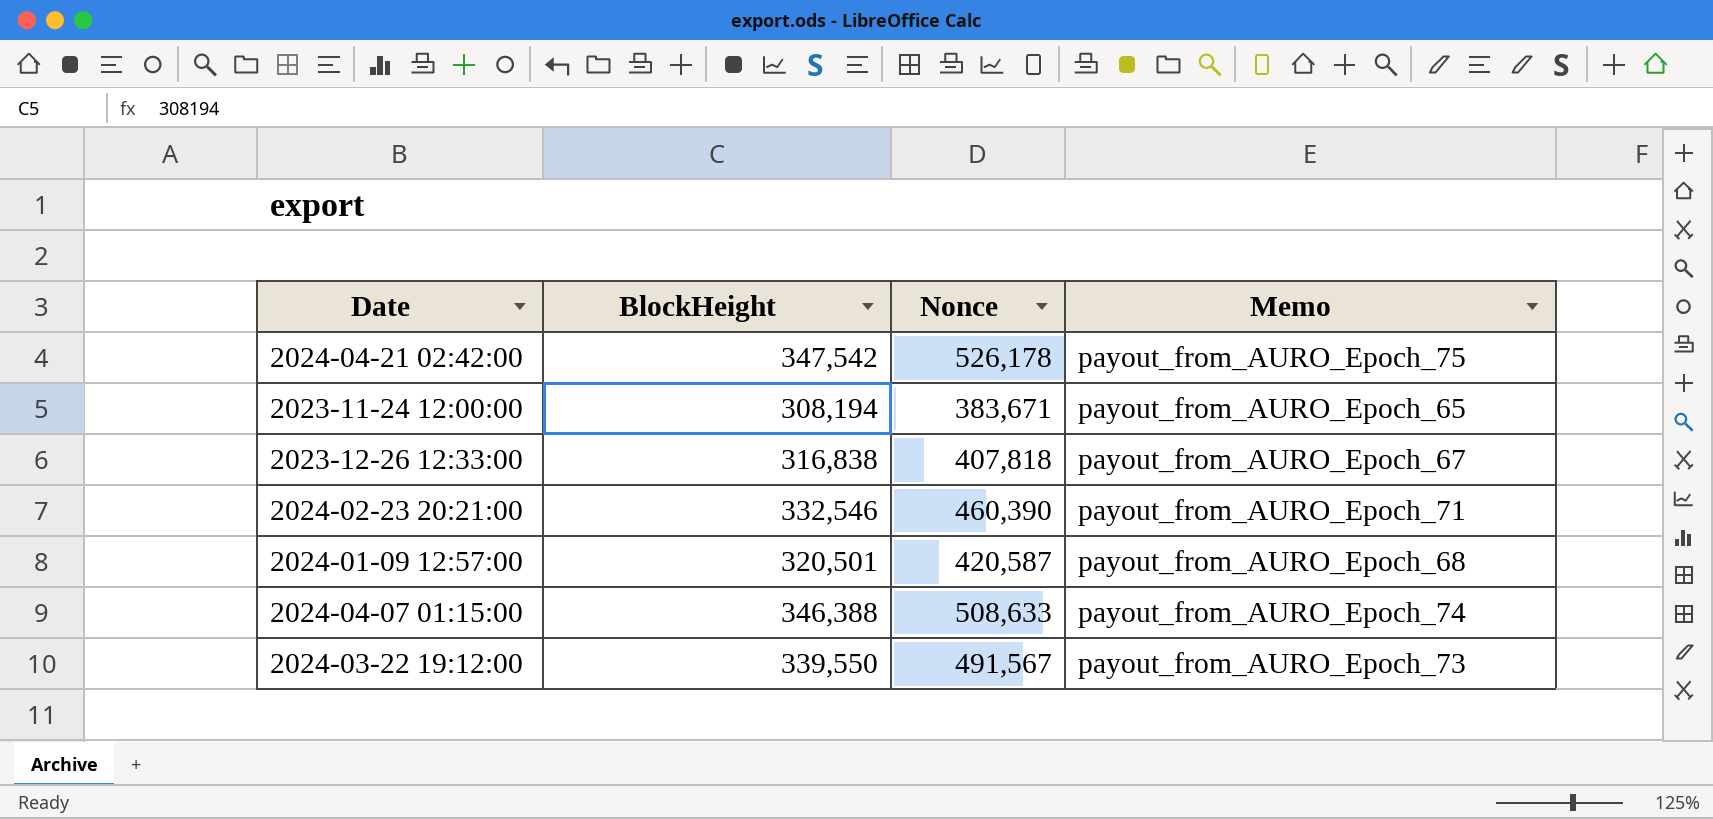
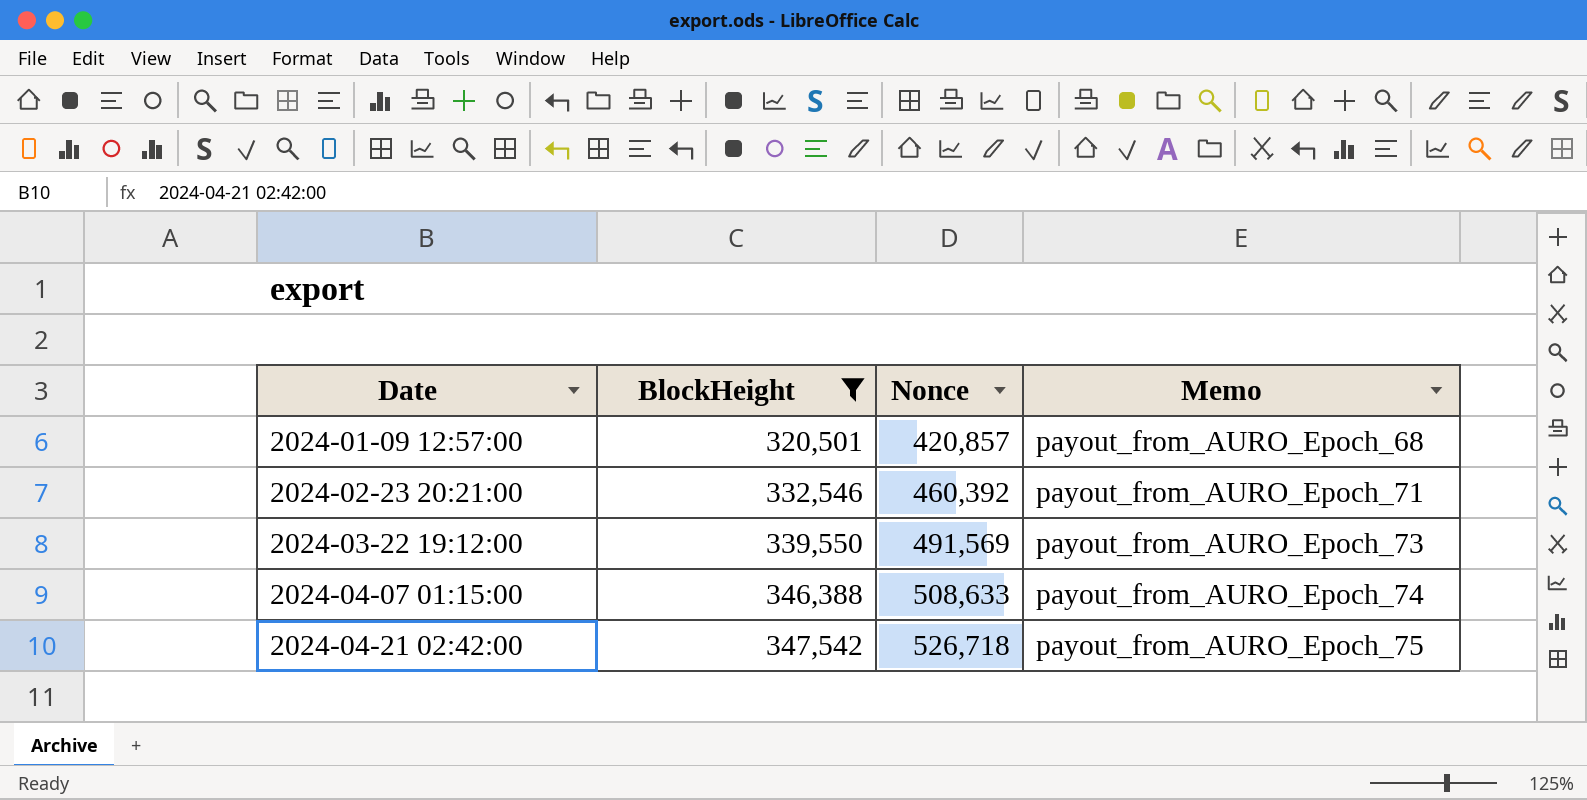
filter: none -> BlockHeight >= 320,501
row order: none -> Date ascending
2024-01-09 12:57:00 | Nonce: 420,587 -> 420,857
2024-02-23 20:21:00 | Nonce: 460,390 -> 460,392
2024-03-22 19:12:00 | Nonce: 491,567 -> 491,569
2024-04-21 02:42:00 | Nonce: 526,178 -> 526,718

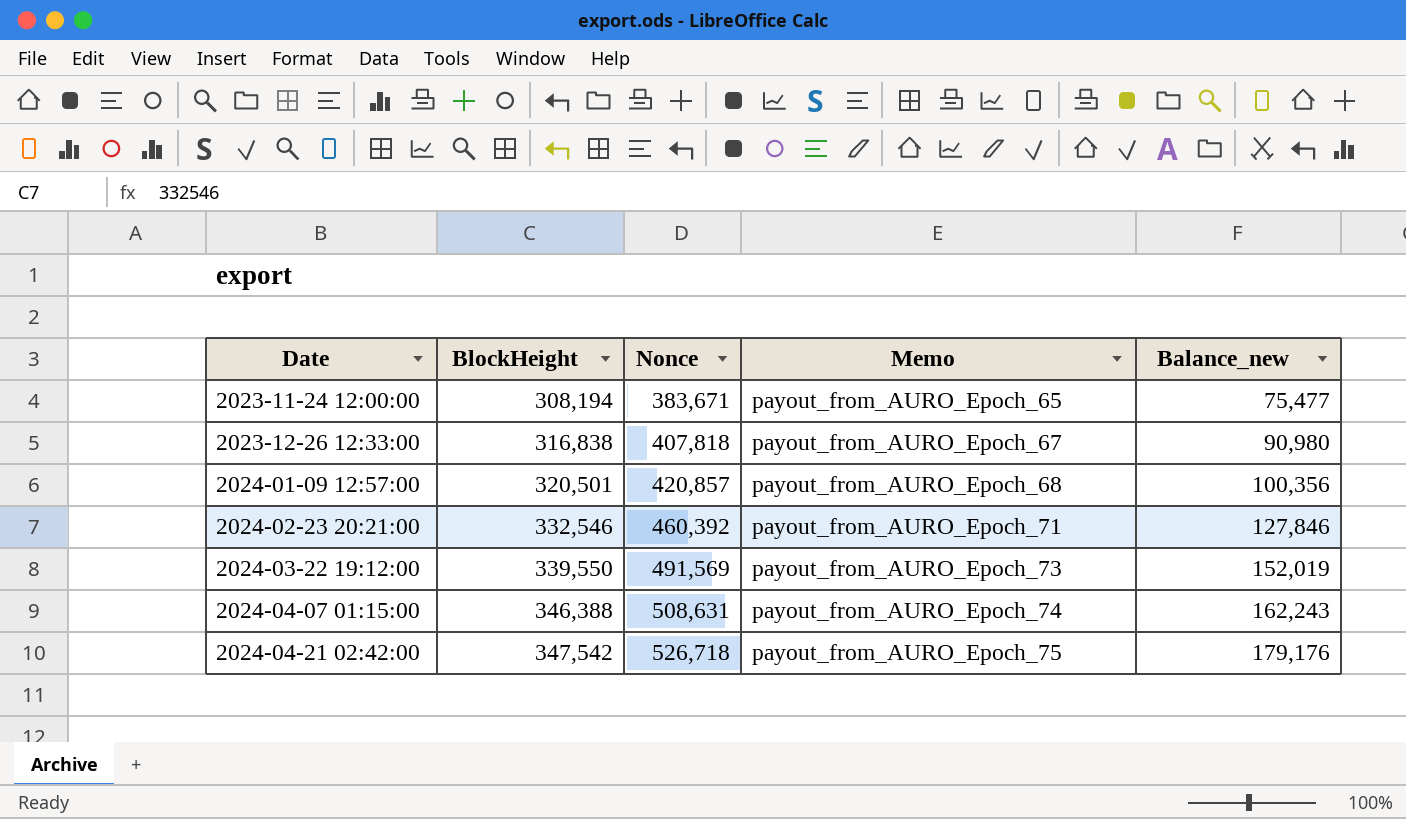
filter: BlockHeight >= 320,501 -> none
column Balance_new | formula: none -> [Nonce] - [BlockHeight]
2024-04-07 01:15:00 | Nonce: 508,633 -> 508,631

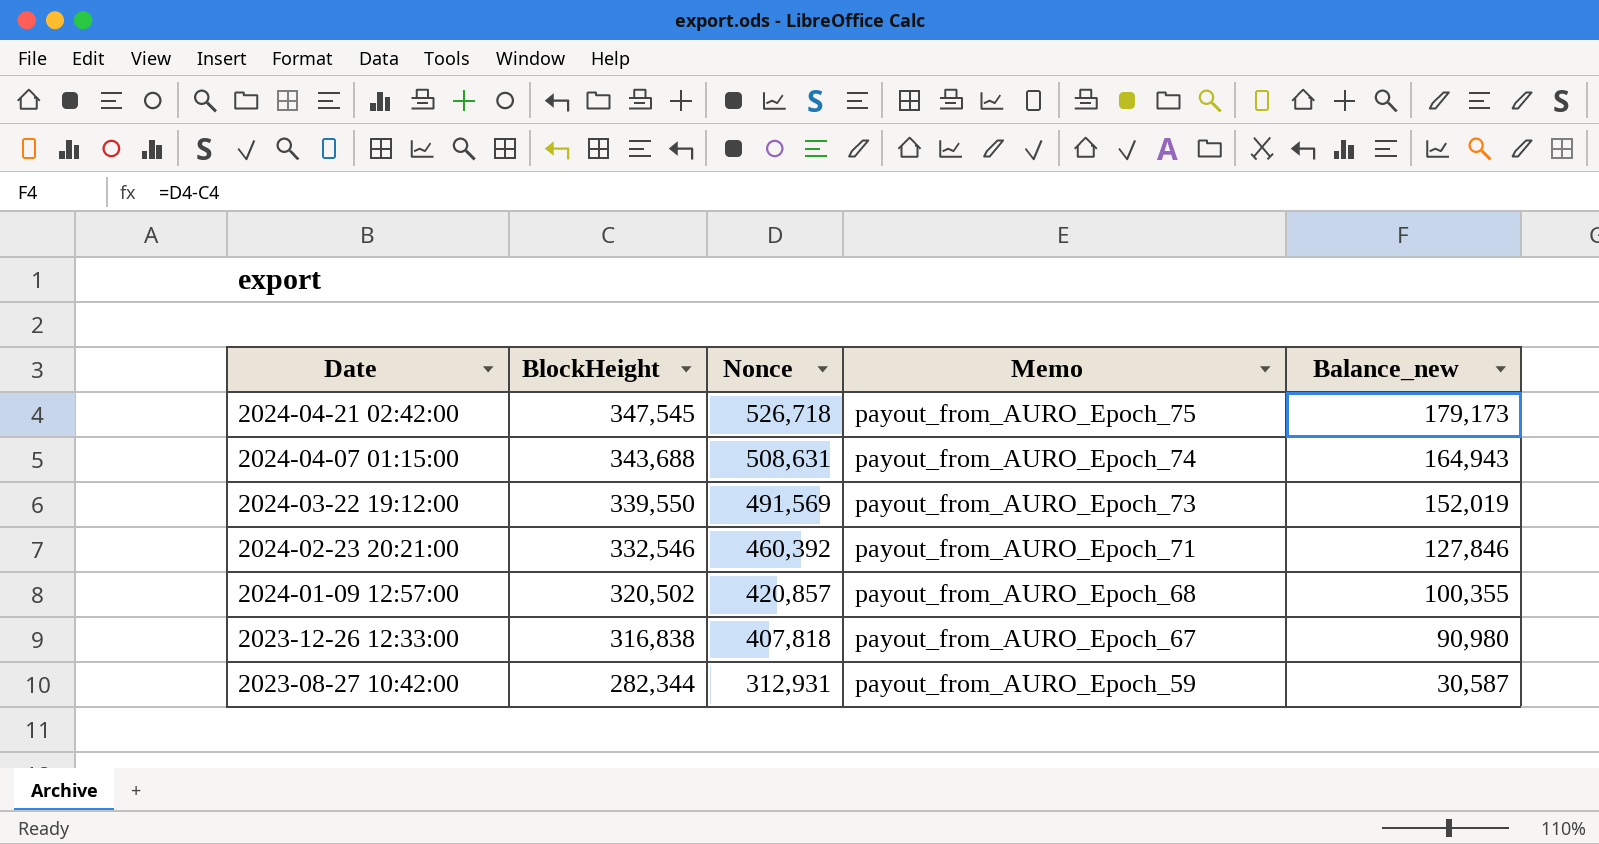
row order: Date ascending -> Date descending
row 2023-11-24 12:00:00: 308,194 | 383,671 | payout_from_AURO_Epoch_65 | 75,477 -> none
2024-04-21 02:42:00 | BlockHeight: 347,542 -> 347,545
2024-04-21 02:42:00 | Balance_new: 179,176 -> 179,173
2024-04-07 01:15:00 | BlockHeight: 346,388 -> 343,688
2024-04-07 01:15:00 | Balance_new: 162,243 -> 164,943
2024-01-09 12:57:00 | BlockHeight: 320,501 -> 320,502
2024-01-09 12:57:00 | Balance_new: 100,356 -> 100,355
row 2023-08-27 10:42:00: none -> 282,344 | 312,931 | payout_from_AURO_Epoch_59 | 30,587

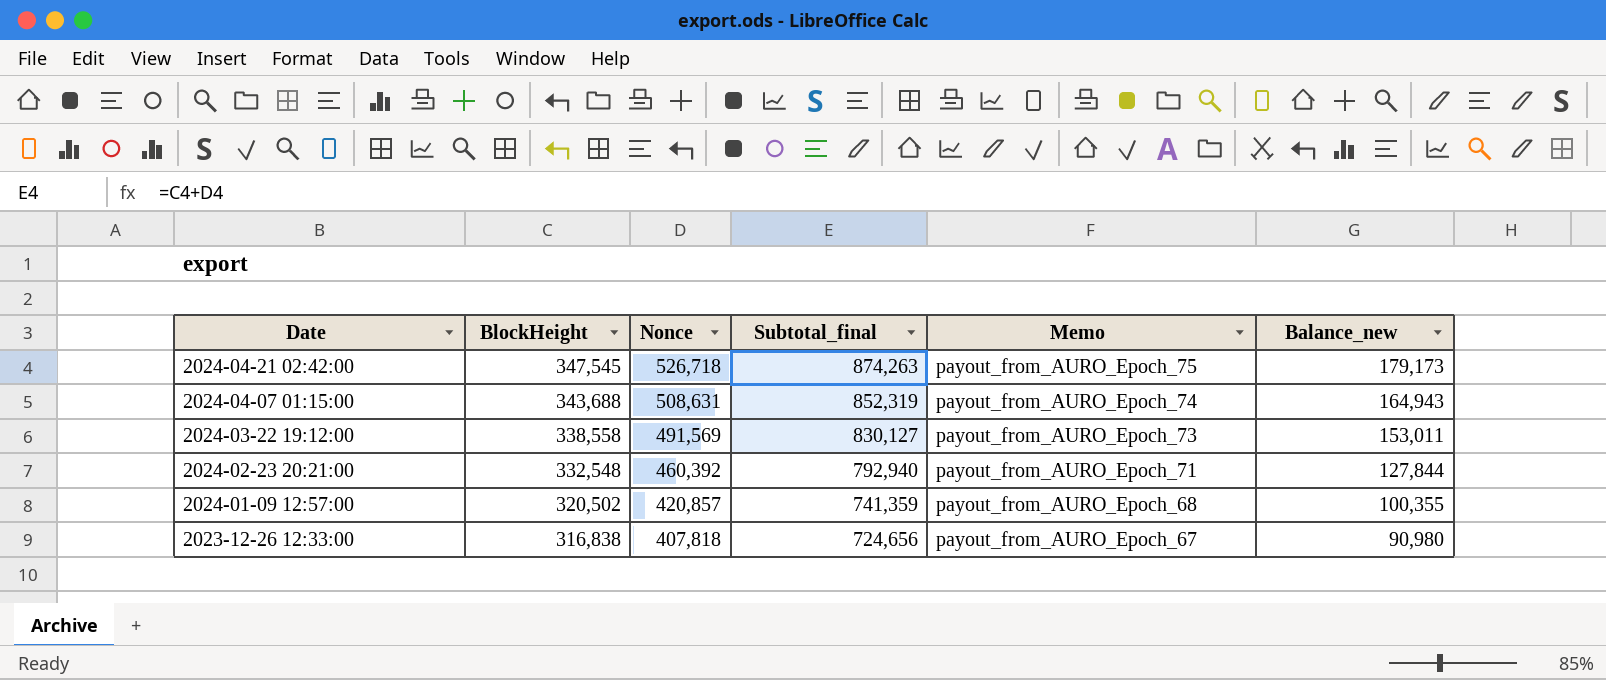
column Subtotal_final | formula: none -> [BlockHeight] + [Nonce]
row 2023-08-27 10:42:00: 282,344 | 312,931 | payout_from_AURO_Epoch_59 | 30,587 -> none
2024-03-22 19:12:00 | BlockHeight: 339,550 -> 338,558
2024-03-22 19:12:00 | Balance_new: 152,019 -> 153,011
2024-02-23 20:21:00 | BlockHeight: 332,546 -> 332,548
2024-02-23 20:21:00 | Balance_new: 127,846 -> 127,844

